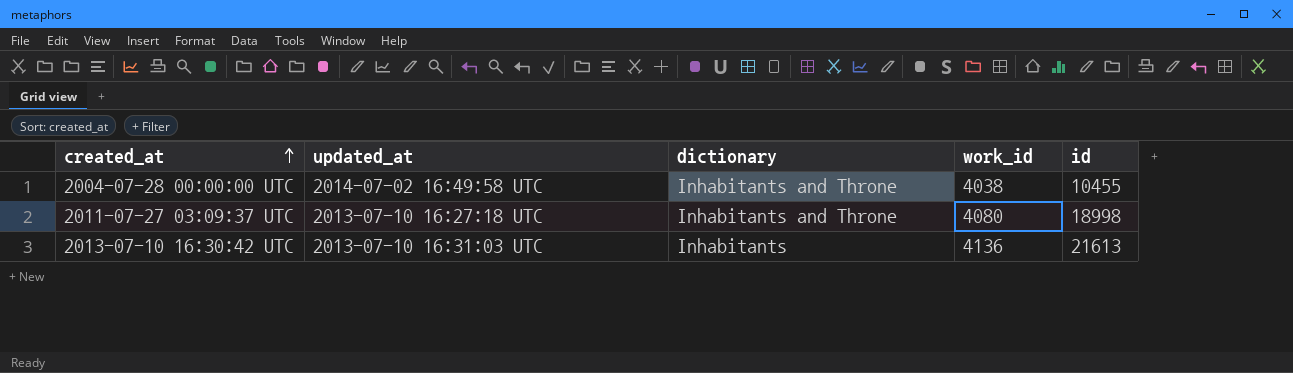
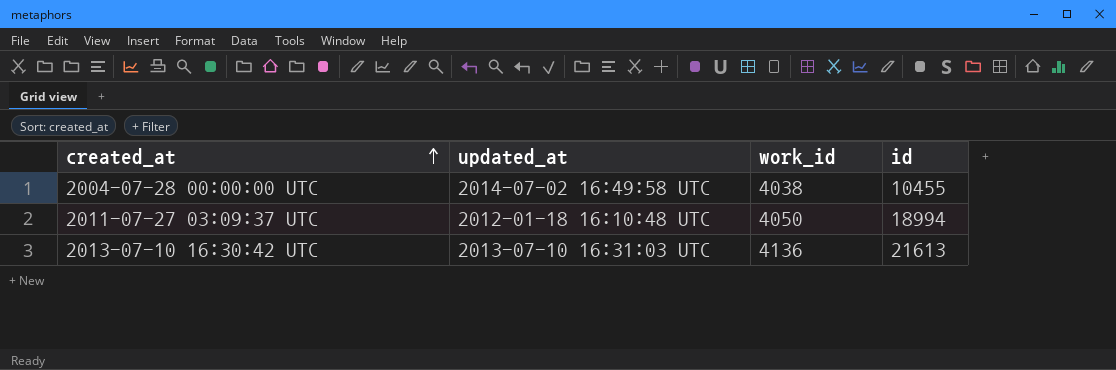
column dictionary | position: 3 -> none
2011-07-27 03:09:37 UTC | updated_at: 2013-07-10 16:27:18 UTC -> 2012-01-18 16:10:48 UTC
2011-07-27 03:09:37 UTC | work_id: 4080 -> 4050
2011-07-27 03:09:37 UTC | id: 18998 -> 18994

